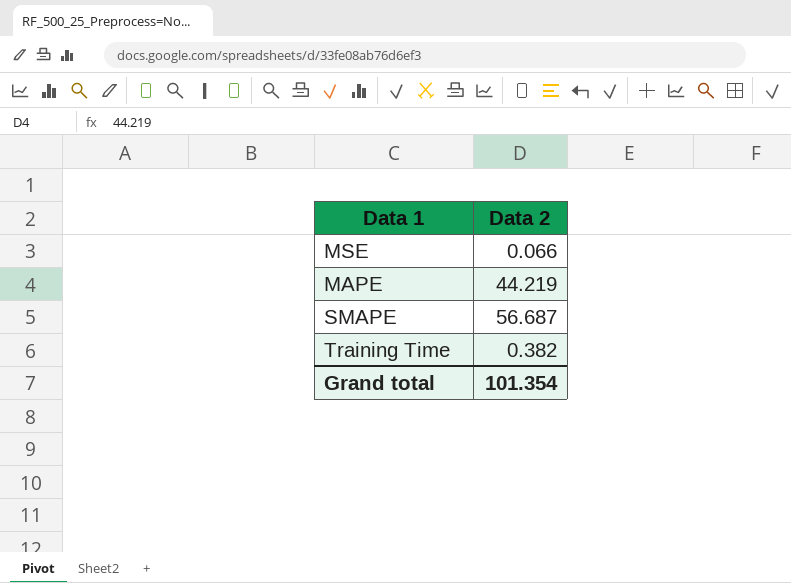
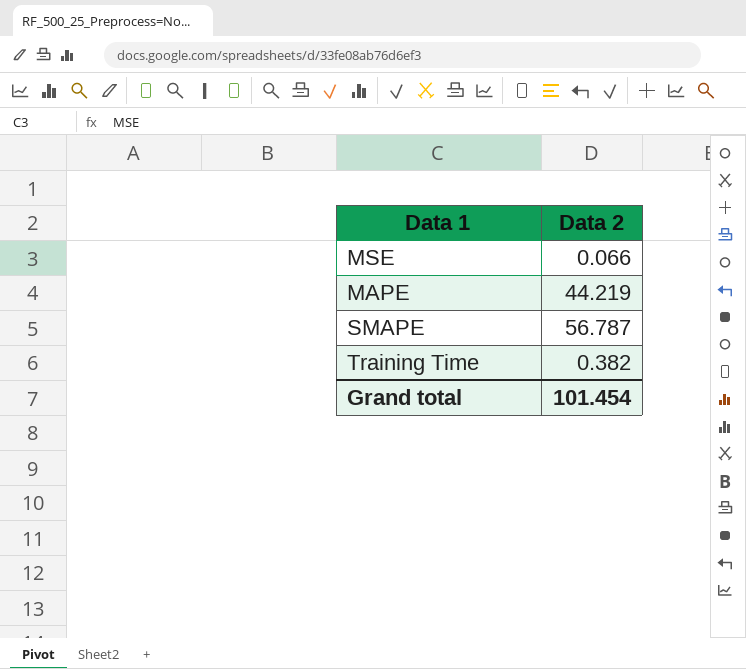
SMAPE | Data 2: 56.687 -> 56.787
Grand total | Data 2: 101.354 -> 101.454

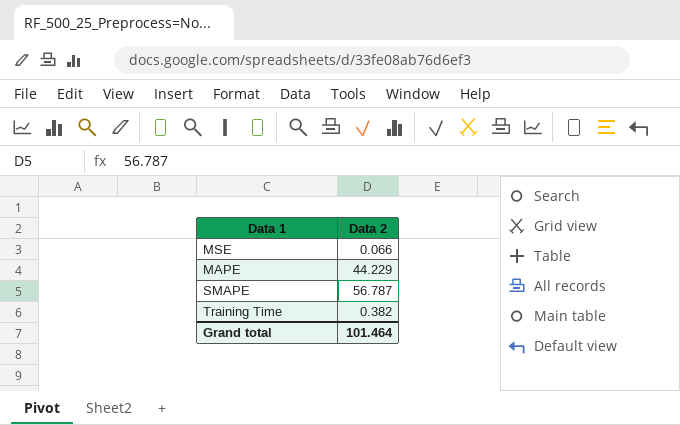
MAPE | Data 2: 44.219 -> 44.229
Grand total | Data 2: 101.454 -> 101.464

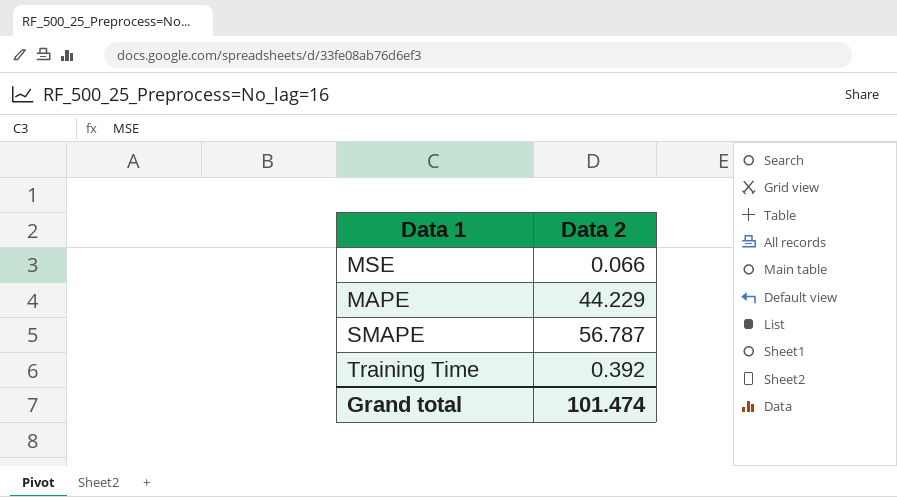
Training Time | Data 2: 0.382 -> 0.392
Grand total | Data 2: 101.464 -> 101.474

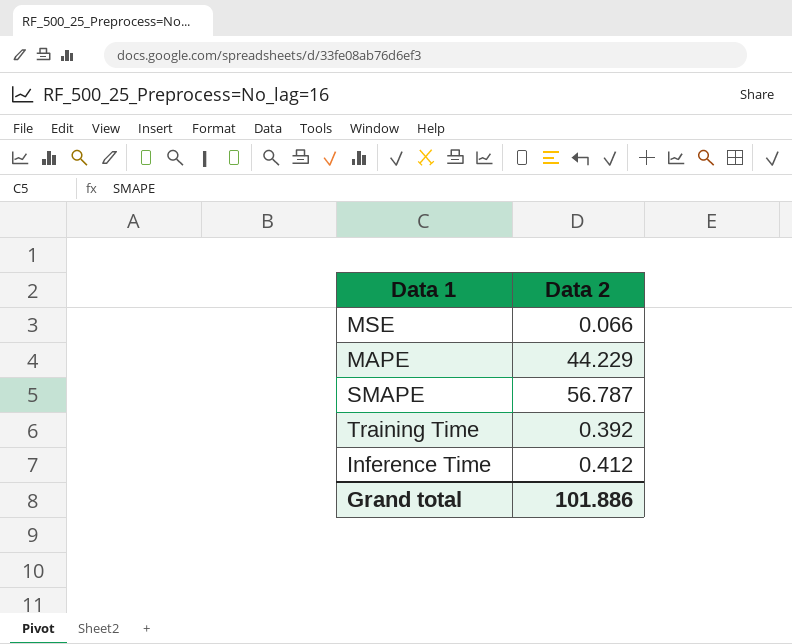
row Inference Time: none -> 0.412
Grand total | Data 2: 101.474 -> 101.886

